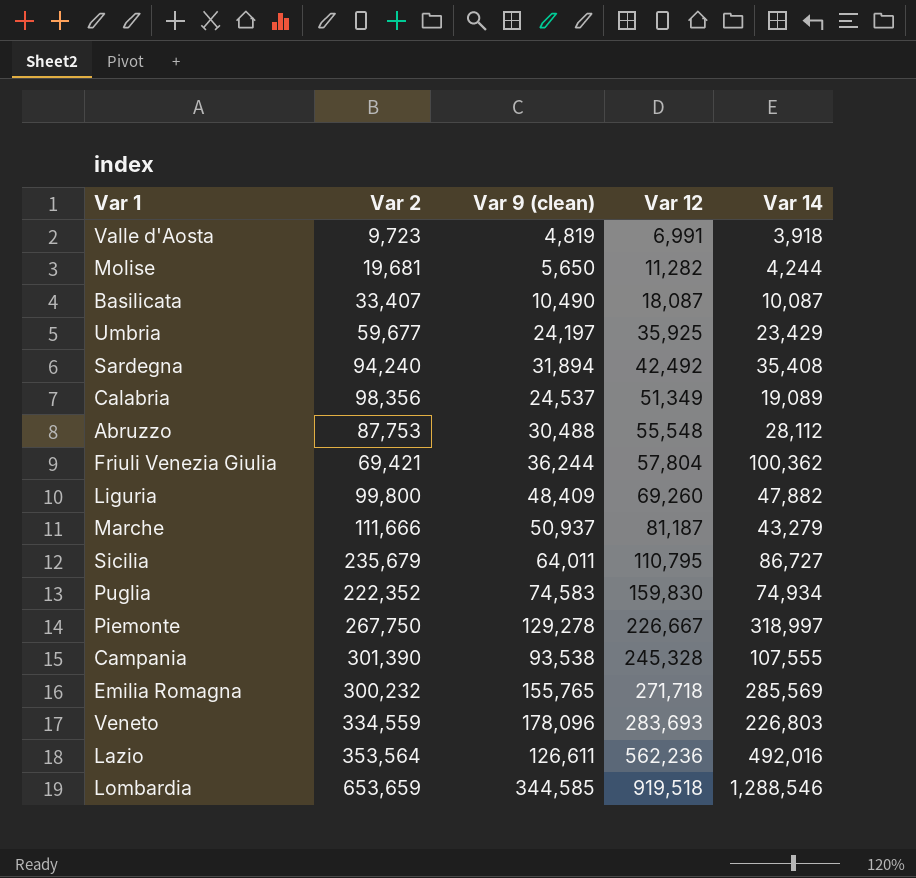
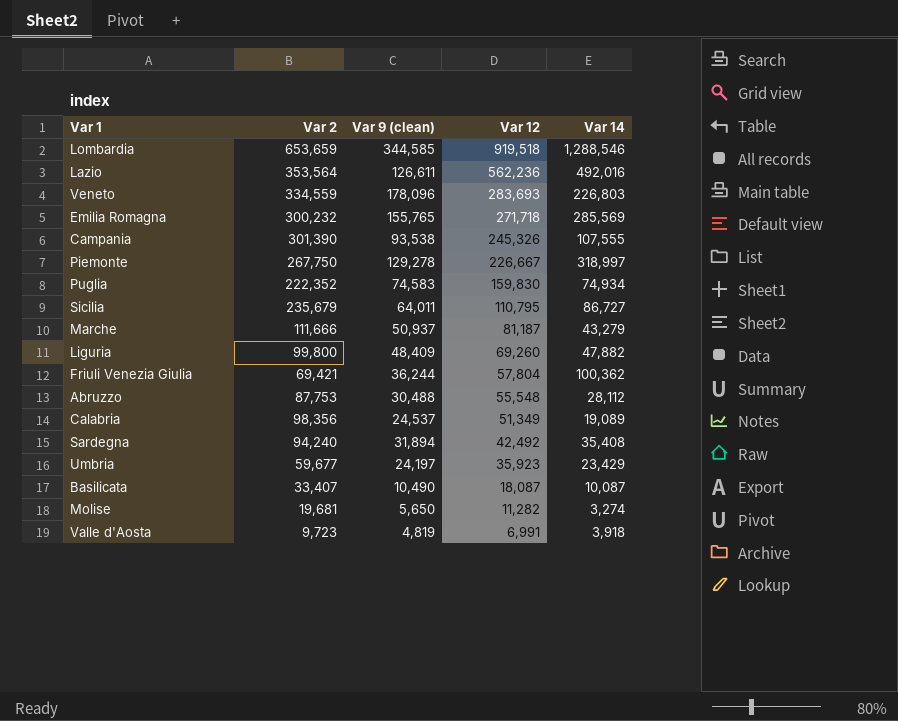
row order: Var 12 ascending -> Var 12 descending
Campania | Var 12: 245,328 -> 245,326
Umbria | Var 12: 35,925 -> 35,923
Molise | Var 14: 4,244 -> 3,274

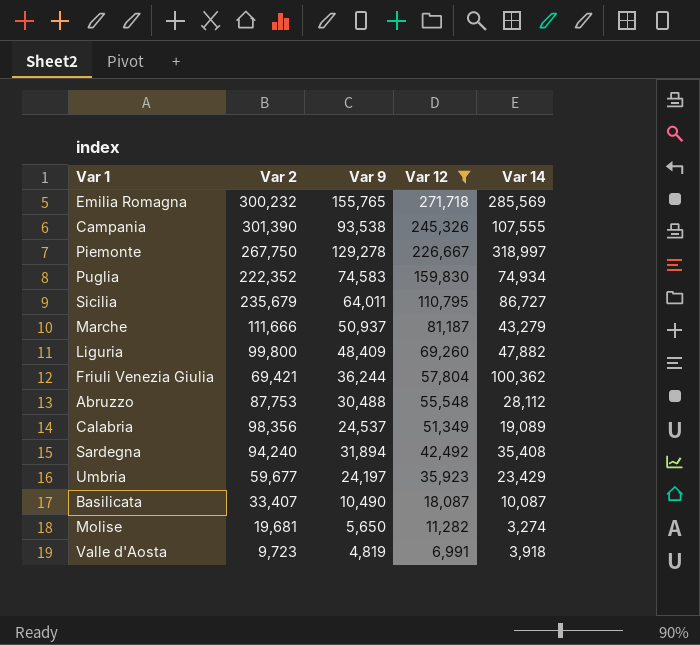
filter: none -> Var 12 <= 271,718
column name: Var 9 (clean) -> Var 9

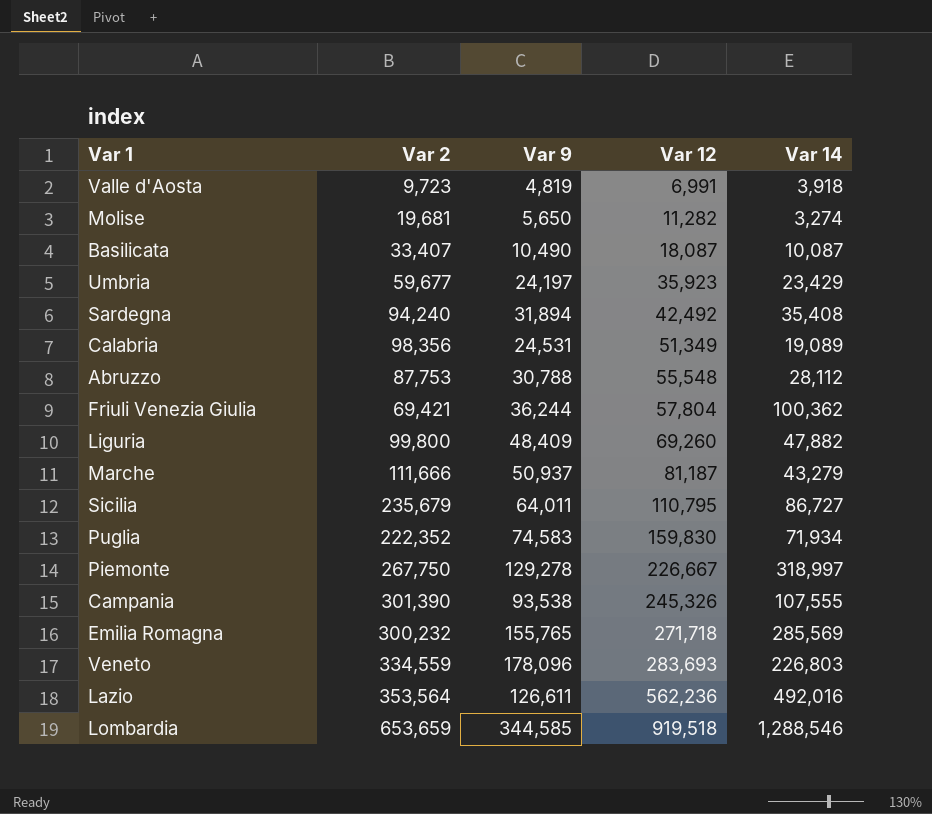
filter: Var 12 <= 271,718 -> none
row order: Var 12 descending -> Var 12 ascending
Calabria | Var 9: 24,537 -> 24,531
Abruzzo | Var 9: 30,488 -> 30,788
Puglia | Var 14: 74,934 -> 71,934

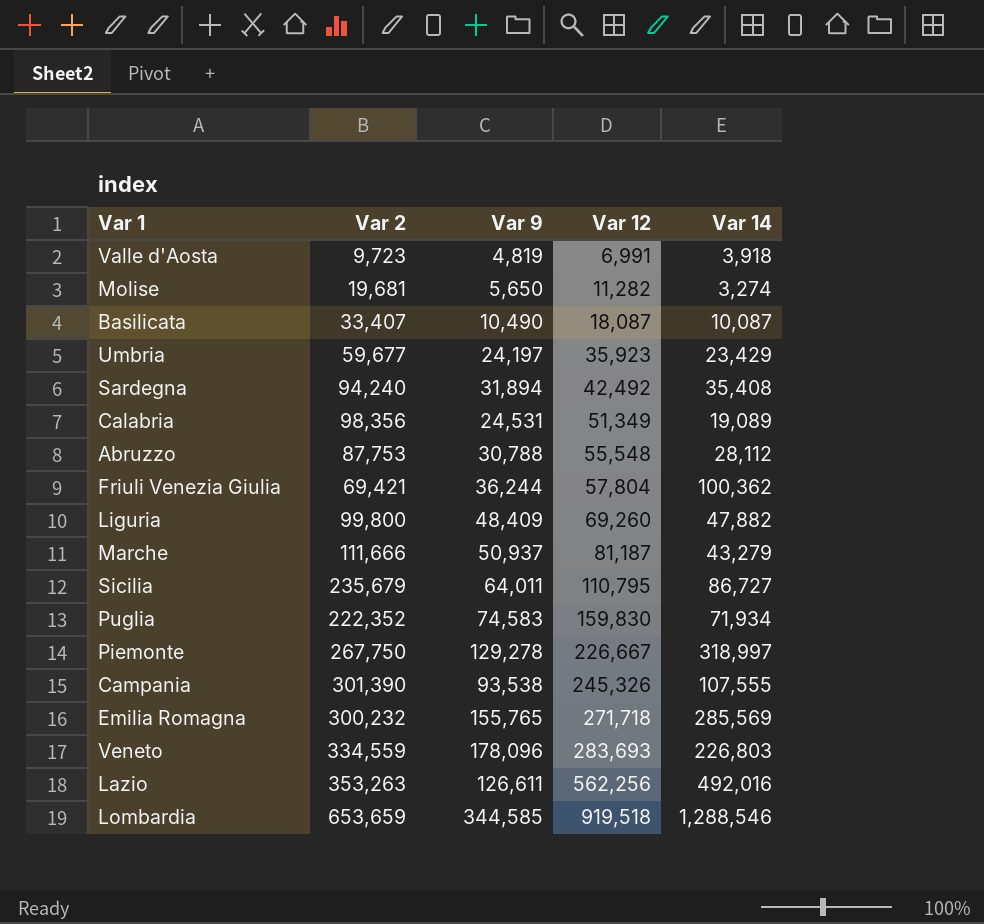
Lazio | Var 2: 353,564 -> 353,263
Lazio | Var 12: 562,236 -> 562,256

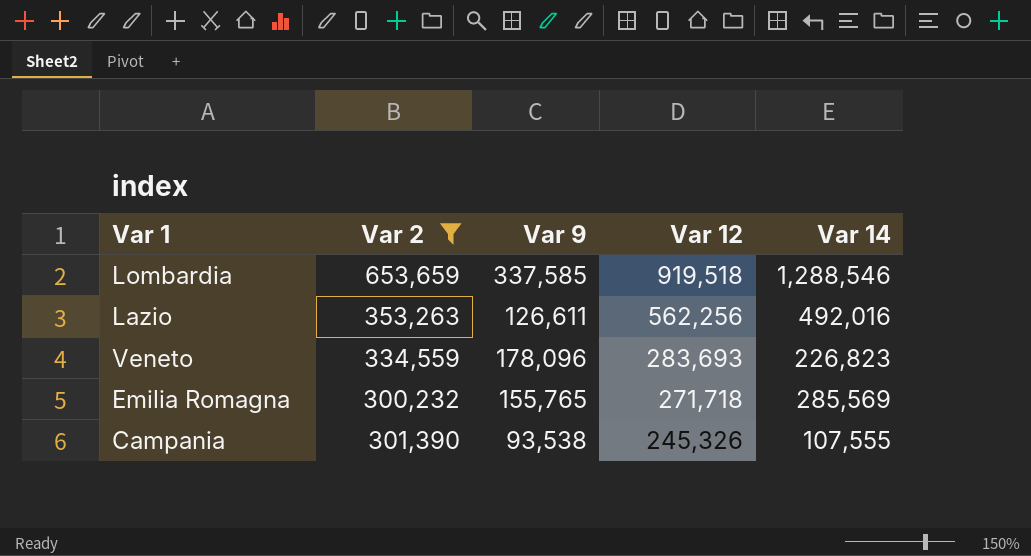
filter: none -> Var 2 >= 300,232
row order: Var 12 ascending -> Var 12 descending
Lombardia | Var 9: 344,585 -> 337,585
Veneto | Var 14: 226,803 -> 226,823

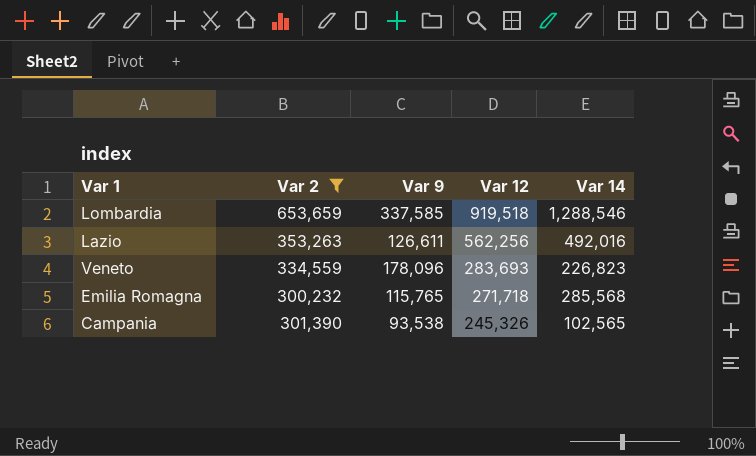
Emilia Romagna | Var 9: 155,765 -> 115,765
Emilia Romagna | Var 14: 285,569 -> 285,568
Campania | Var 14: 107,555 -> 102,565

